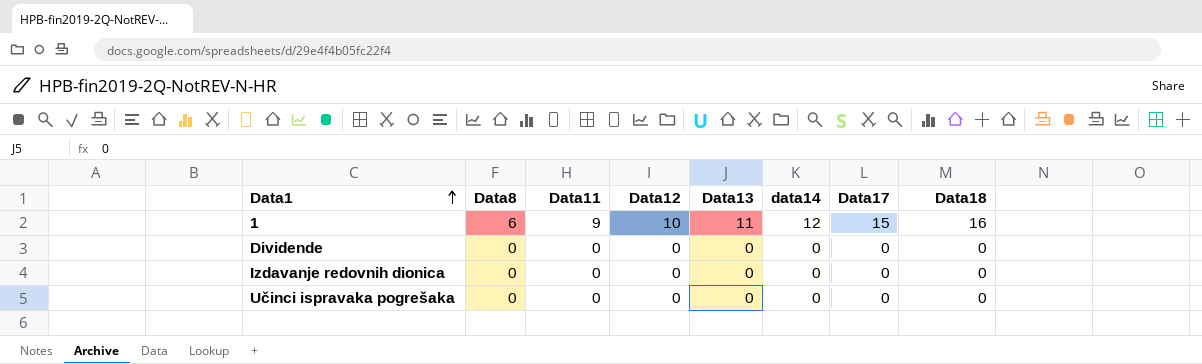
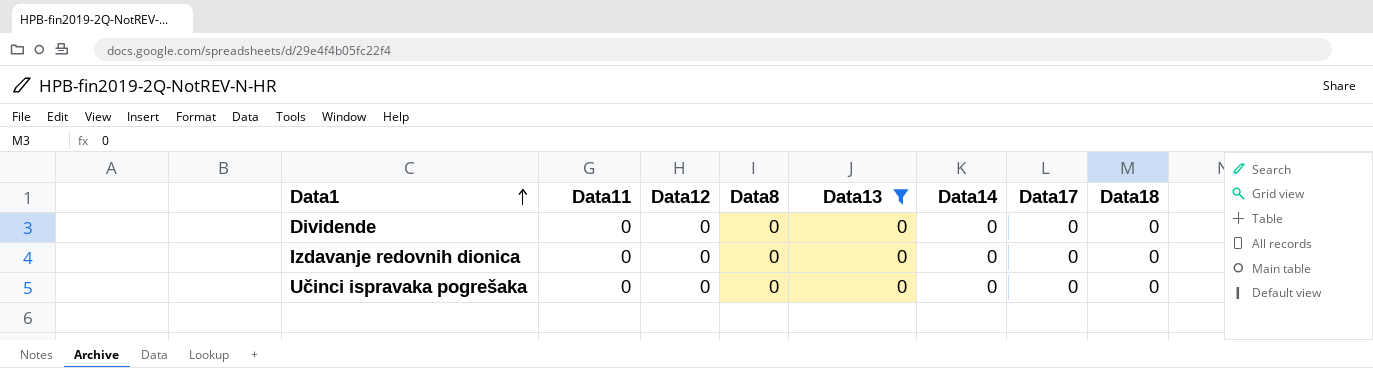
filter: none -> Data13 = 0
column Data8 | position: 2 -> 4
column name: data14 -> Data14

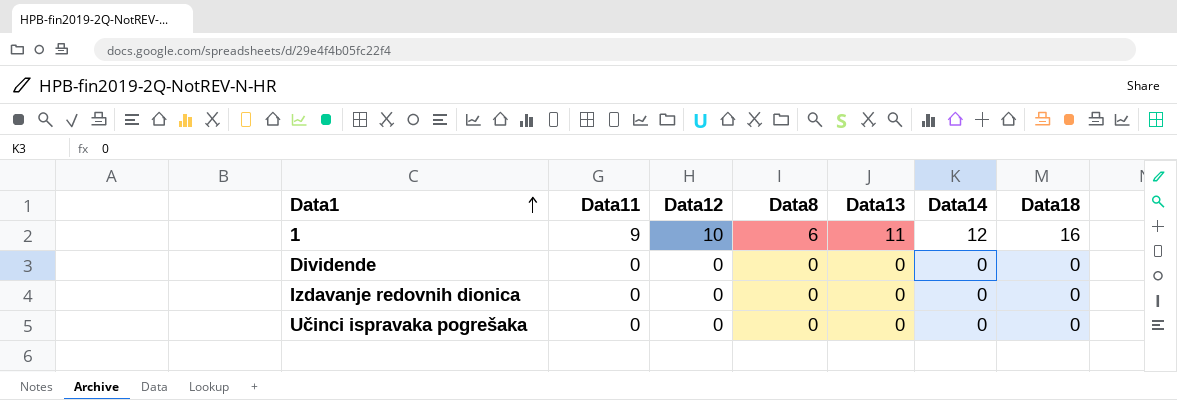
filter: Data13 = 0 -> none
column Data17 | position: 7 -> none

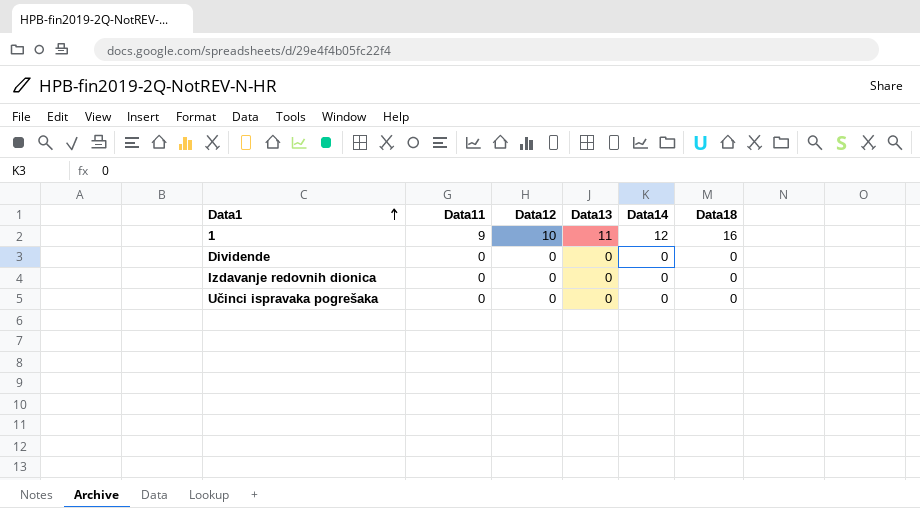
column Data8 | position: 4 -> none

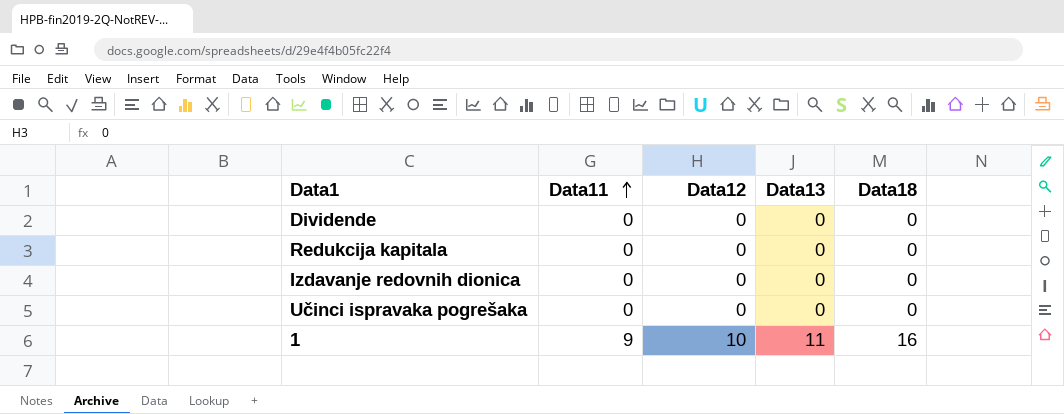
row order: Data1 ascending -> Data11 ascending
column Data14 | position: 5 -> none
row Redukcija kapitala: none -> 0 | 0 | 0 | 0

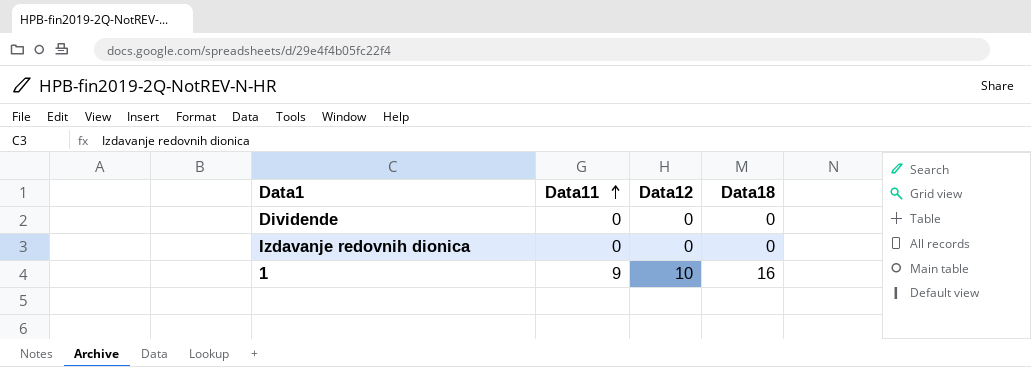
column Data13 | position: 4 -> none
row Redukcija kapitala: 0 | 0 | 0 | 0 -> none
row Učinci ispravaka pogrešaka: 0 | 0 | 0 | 0 -> none

